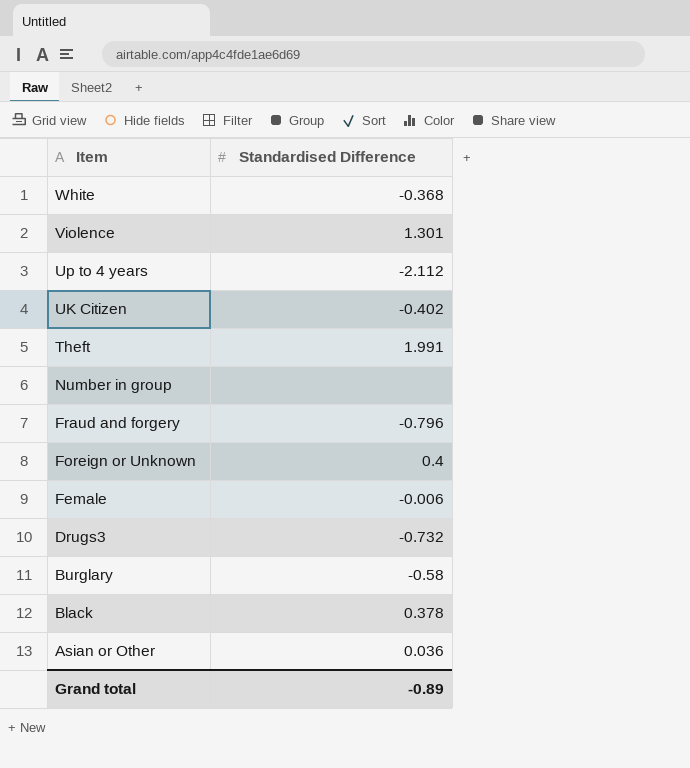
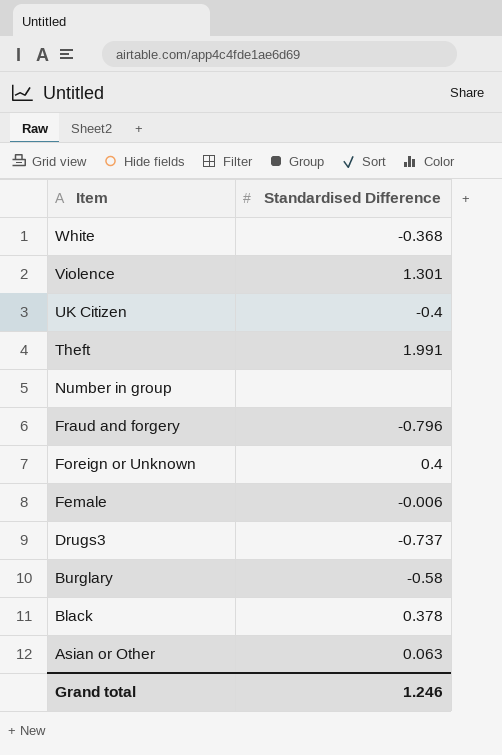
row Up to 4 years: -2.112 -> none
UK Citizen | Standardised Difference: -0.402 -> -0.4
Drugs3 | Standardised Difference: -0.732 -> -0.737
Asian or Other | Standardised Difference: 0.036 -> 0.063
Grand total | Standardised Difference: -0.89 -> 1.246

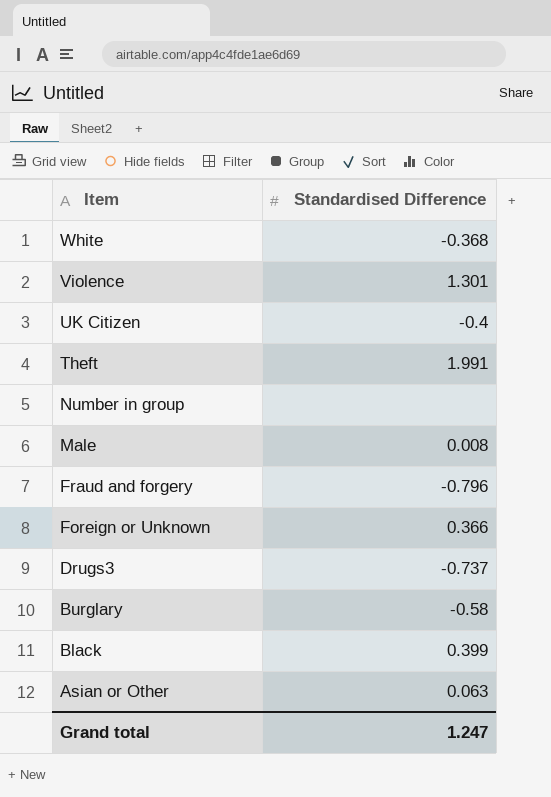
row Female: -0.006 -> none
row Male: none -> 0.008
Foreign or Unknown | Standardised Difference: 0.4 -> 0.366
Black | Standardised Difference: 0.378 -> 0.399
Grand total | Standardised Difference: 1.246 -> 1.247

